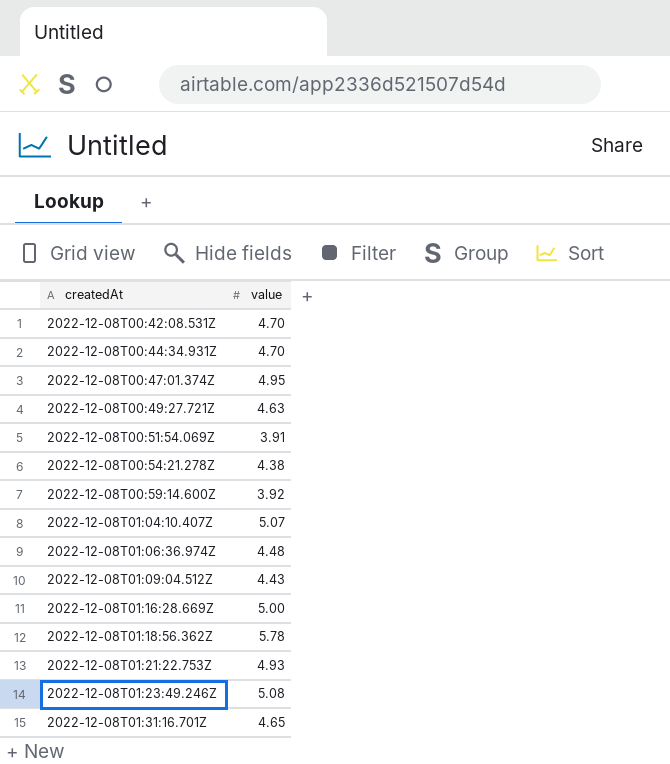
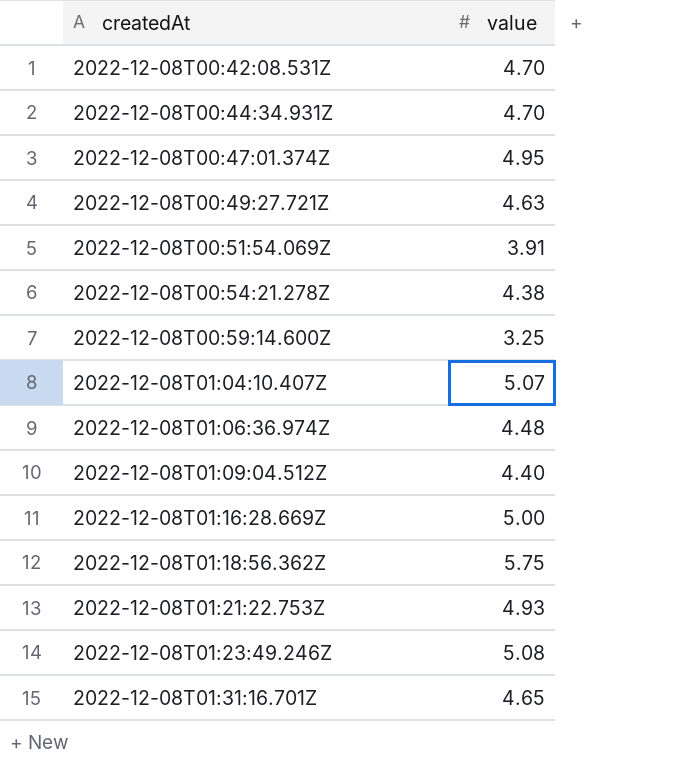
2022-12-08T00:59:14.600Z | value: 3.92 -> 3.25
2022-12-08T01:09:04.512Z | value: 4.43 -> 4.40
2022-12-08T01:18:56.362Z | value: 5.78 -> 5.75

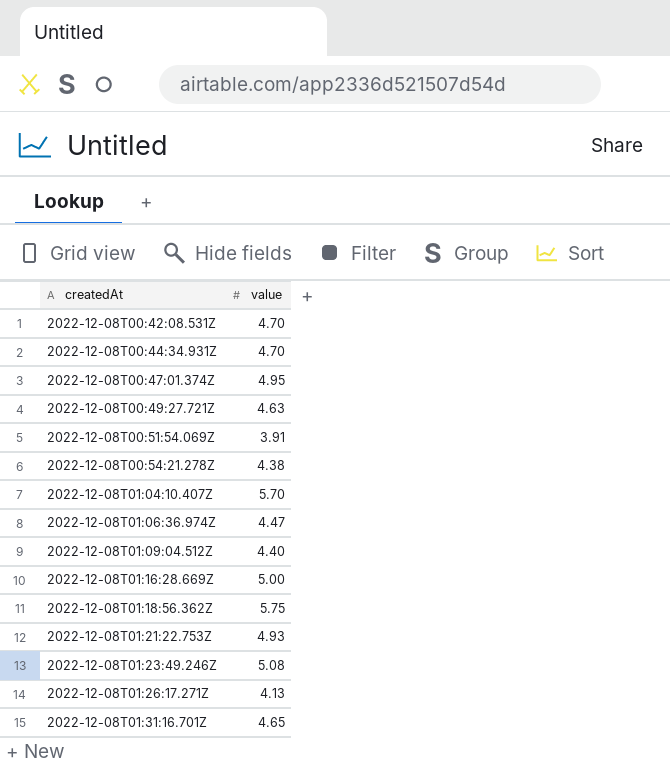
row 2022-12-08T00:59:14.600Z: 3.25 -> none
2022-12-08T01:04:10.407Z | value: 5.07 -> 5.70
2022-12-08T01:06:36.974Z | value: 4.48 -> 4.47
row 2022-12-08T01:26:17.271Z: none -> 4.13

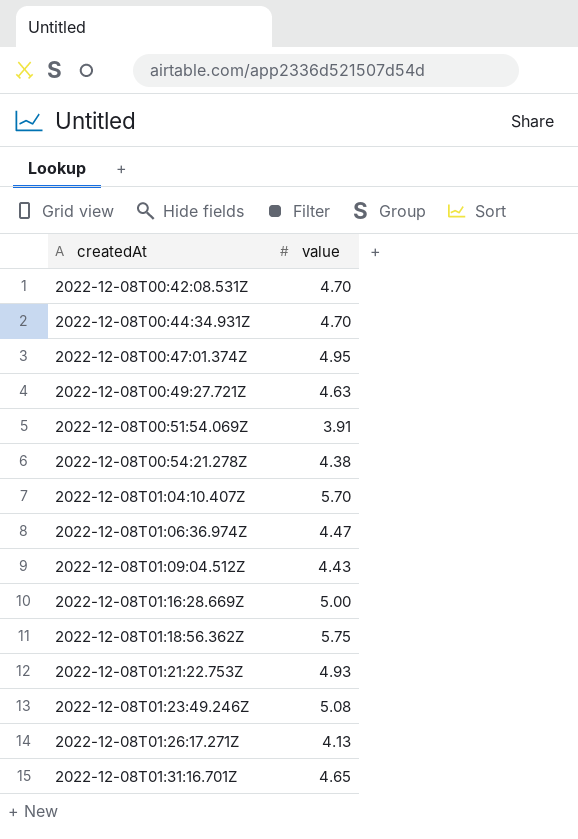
2022-12-08T01:09:04.512Z | value: 4.40 -> 4.43

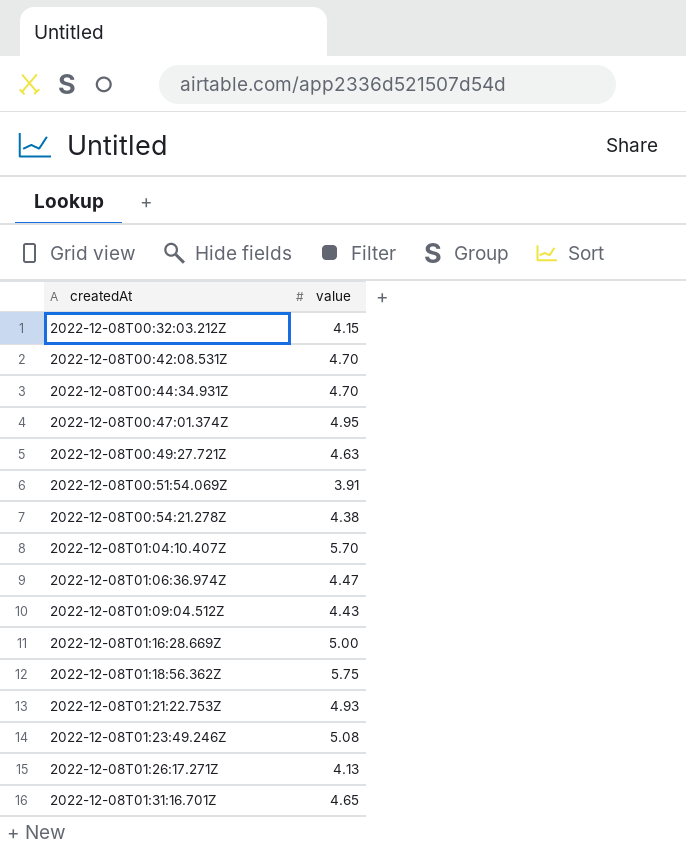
row 2022-12-08T00:32:03.212Z: none -> 4.15

